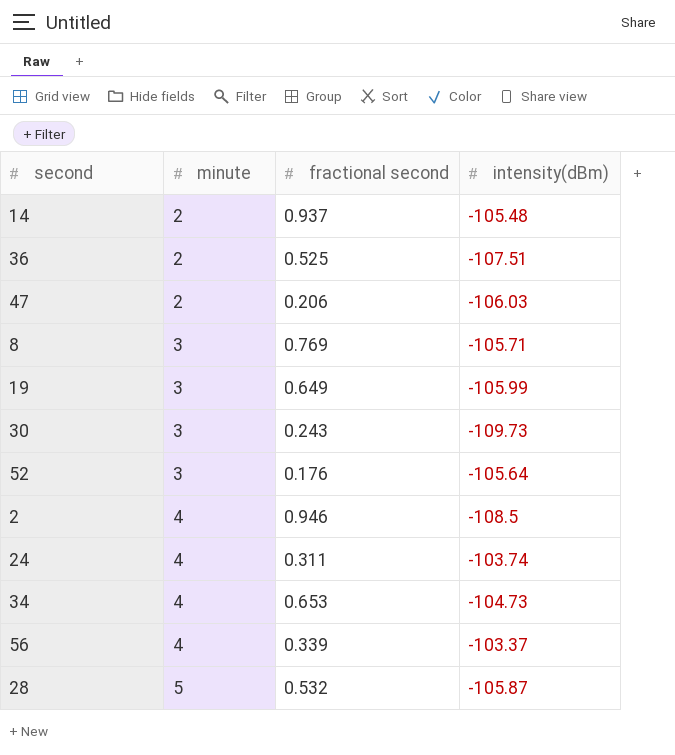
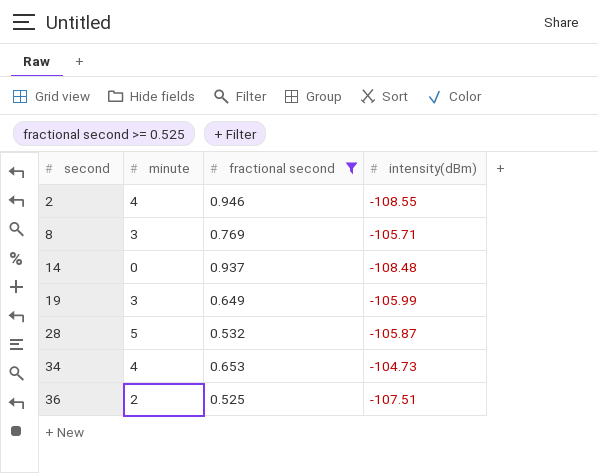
filter: none -> fractional second >= 0.525
row order: minute ascending -> second ascending
2 | intensity(dBm): -108.5 -> -108.55
14 | minute: 2 -> 0
14 | intensity(dBm): -105.48 -> -108.48

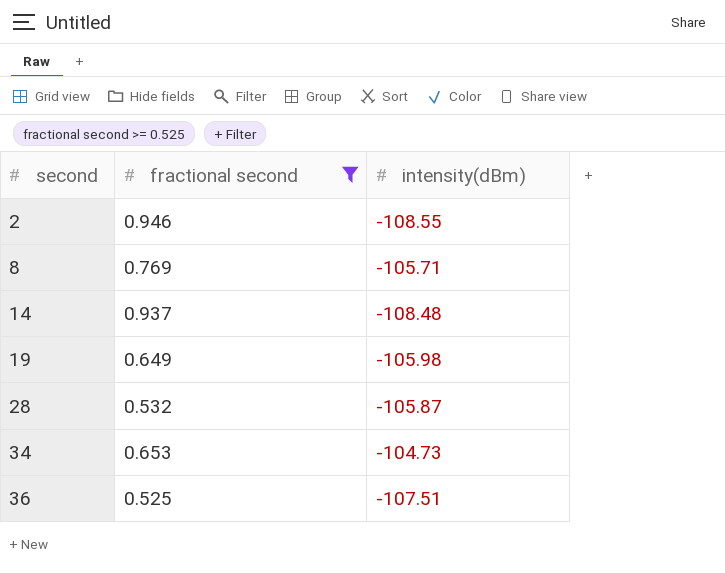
column minute | position: 2 -> none
19 | intensity(dBm): -105.99 -> -105.98

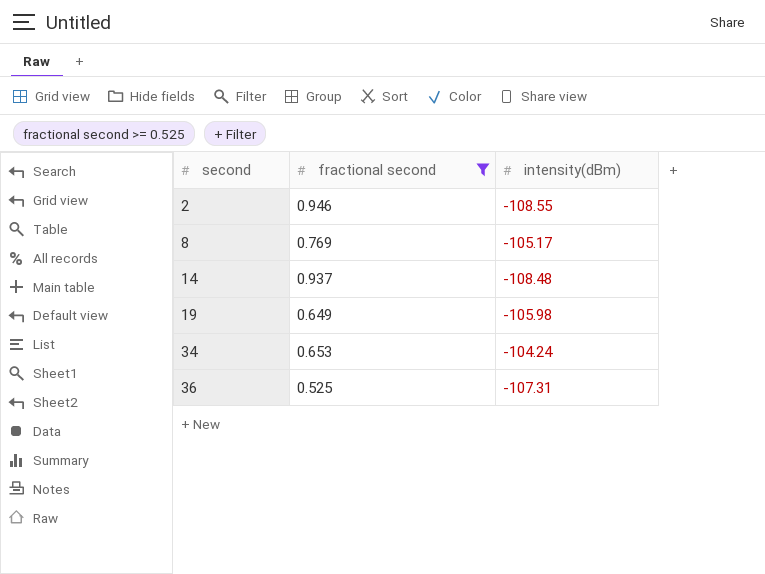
row 28: 0.532 | -105.87 -> none
8 | intensity(dBm): -105.71 -> -105.17
34 | intensity(dBm): -104.73 -> -104.24
36 | intensity(dBm): -107.51 -> -107.31

